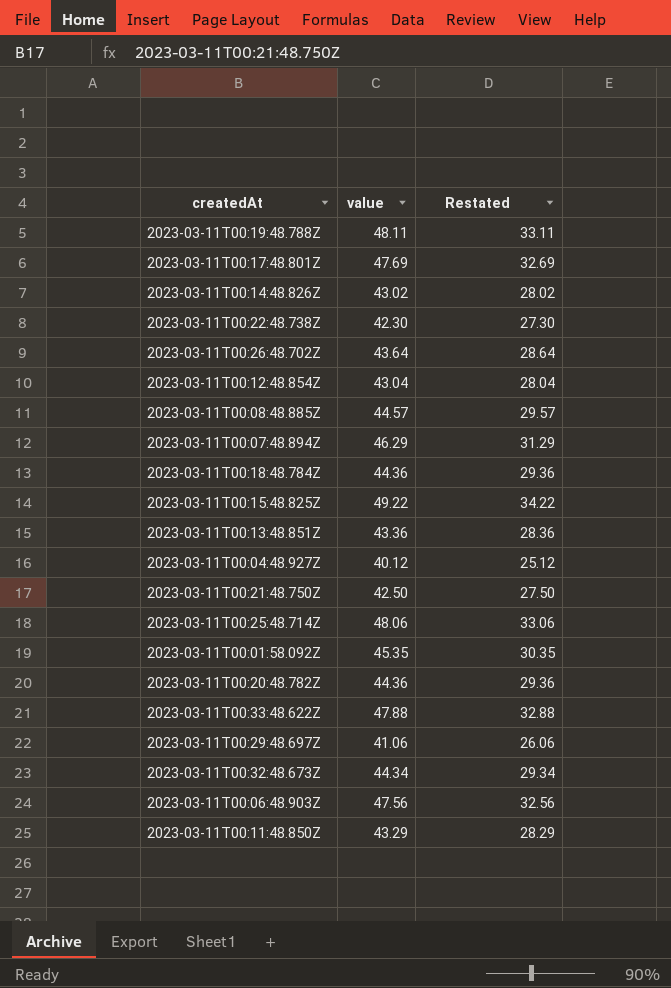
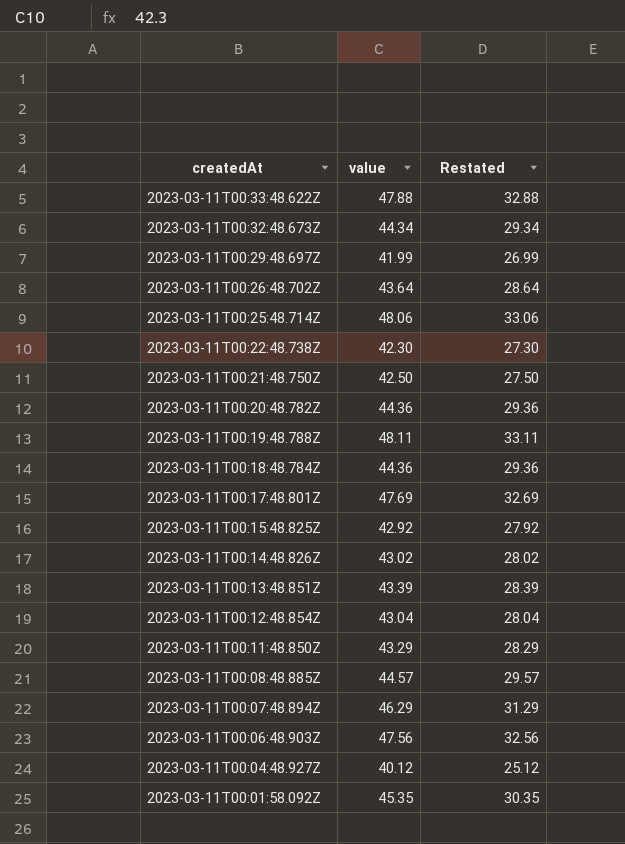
row order: none -> createdAt descending
2023-03-11T00:29:48.697Z | value: 41.06 -> 41.99
2023-03-11T00:29:48.697Z | Restated: 26.06 -> 26.99
2023-03-11T00:15:48.825Z | value: 49.22 -> 42.92
2023-03-11T00:15:48.825Z | Restated: 34.22 -> 27.92
2023-03-11T00:13:48.851Z | value: 43.36 -> 43.39
2023-03-11T00:13:48.851Z | Restated: 28.36 -> 28.39

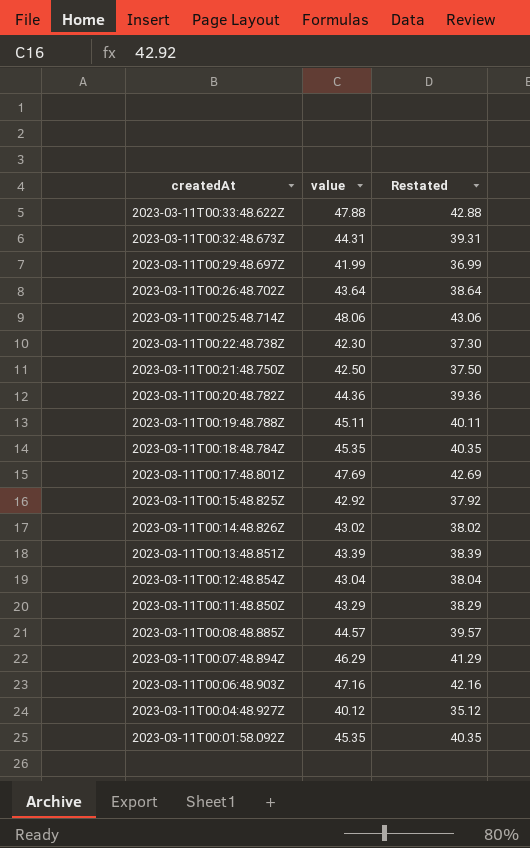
column Restated | formula: [value] - 15 -> [value] - 5
2023-03-11T00:32:48.673Z | value: 44.34 -> 44.31
2023-03-11T00:19:48.788Z | value: 48.11 -> 45.11
2023-03-11T00:18:48.784Z | value: 44.36 -> 45.35
2023-03-11T00:06:48.903Z | value: 47.56 -> 47.16

